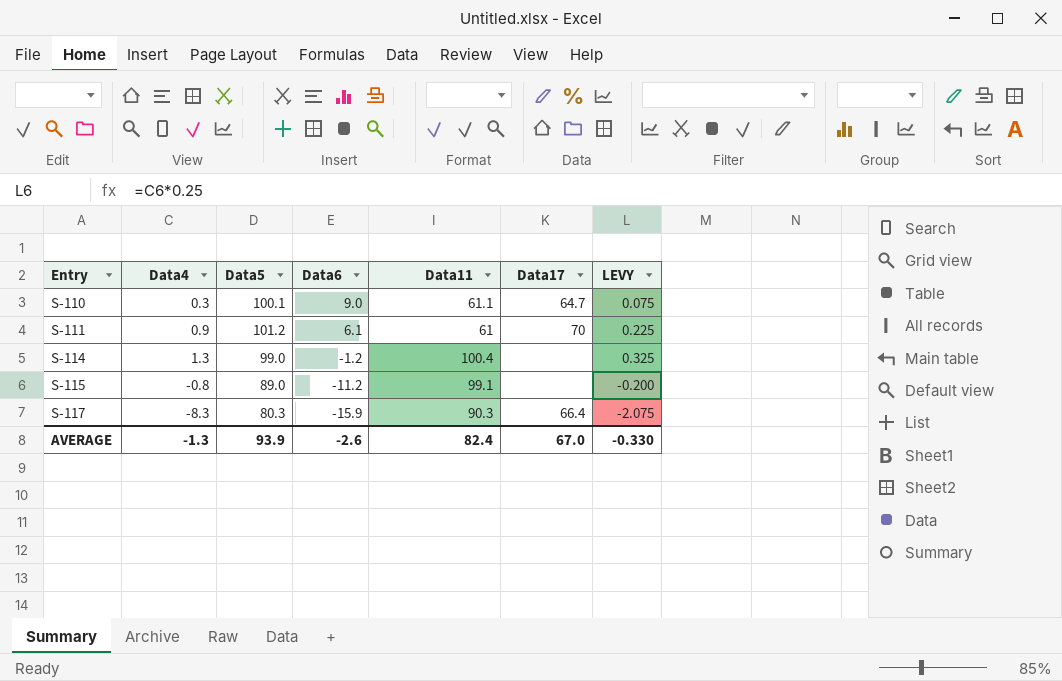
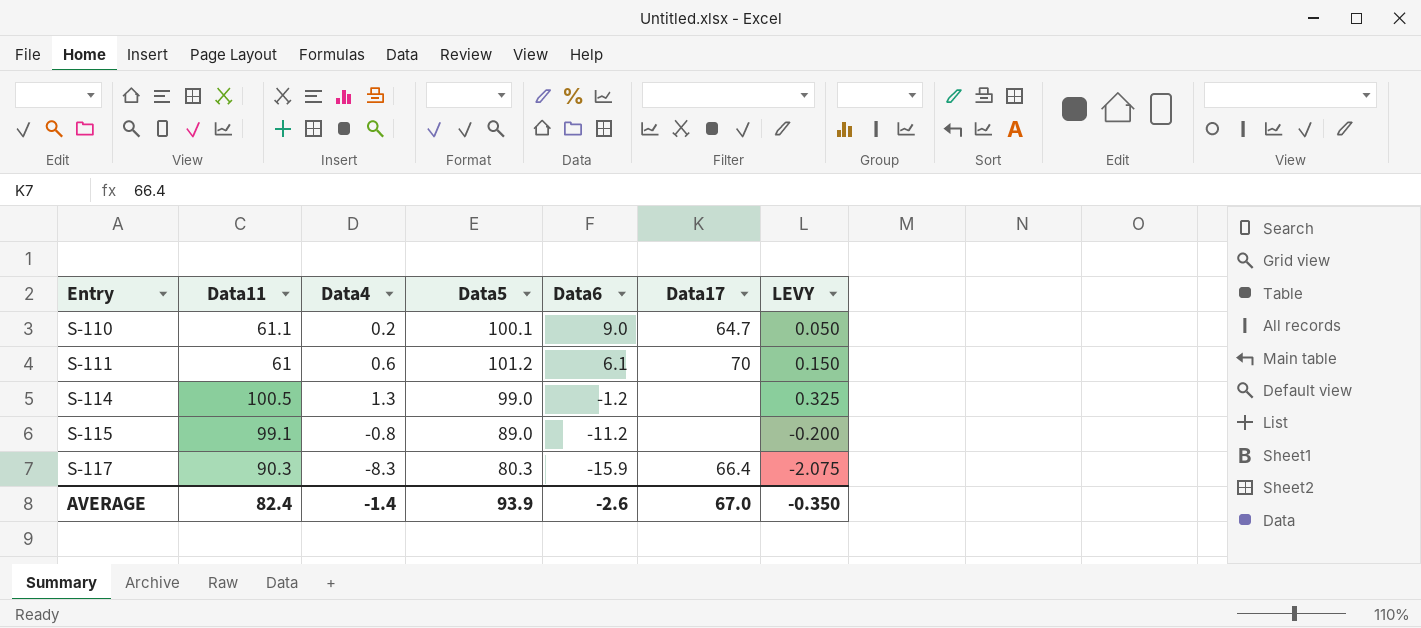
column Data11 | position: 5 -> 2
S-110 | Data4: 0.3 -> 0.2
S-110 | LEVY: 0.075 -> 0.050
S-111 | Data4: 0.9 -> 0.6
S-111 | LEVY: 0.225 -> 0.150
S-114 | Data11: 100.4 -> 100.5
AVERAGE | Data4: -1.3 -> -1.4
AVERAGE | LEVY: -0.330 -> -0.350

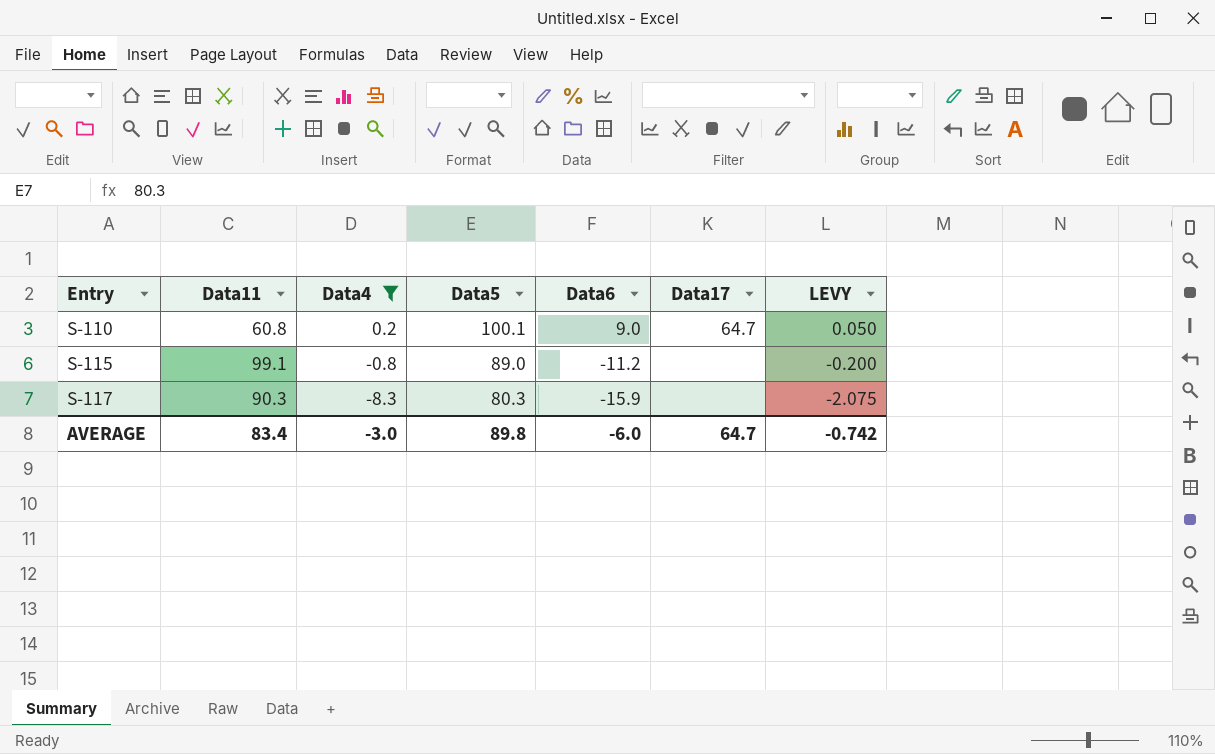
filter: none -> Data4 <= 0.2
S-110 | Data11: 61.1 -> 60.8
S-117 | Data17: 66.4 -> none
AVERAGE | Data11: 82.4 -> 83.4
AVERAGE | Data4: -1.4 -> -3.0
AVERAGE | Data5: 93.9 -> 89.8
AVERAGE | Data6: -2.6 -> -6.0
AVERAGE | Data17: 67.0 -> 64.7
AVERAGE | LEVY: -0.350 -> -0.742

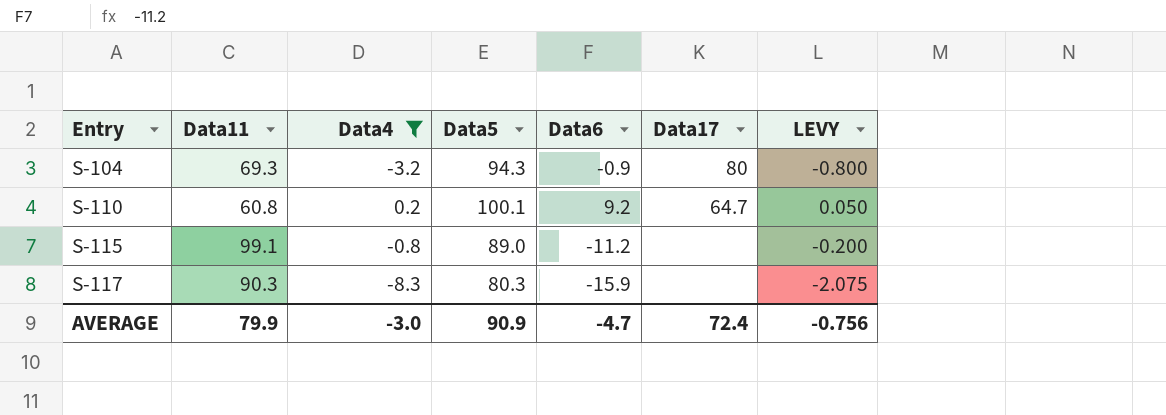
row S-104: none -> 69.3 | -3.2 | 94.3 | -0.9 | 80 | -0.800
S-110 | Data6: 9.0 -> 9.2
AVERAGE | Data11: 83.4 -> 79.9
AVERAGE | Data5: 89.8 -> 90.9
AVERAGE | Data6: -6.0 -> -4.7
AVERAGE | Data17: 64.7 -> 72.4
AVERAGE | LEVY: -0.742 -> -0.756

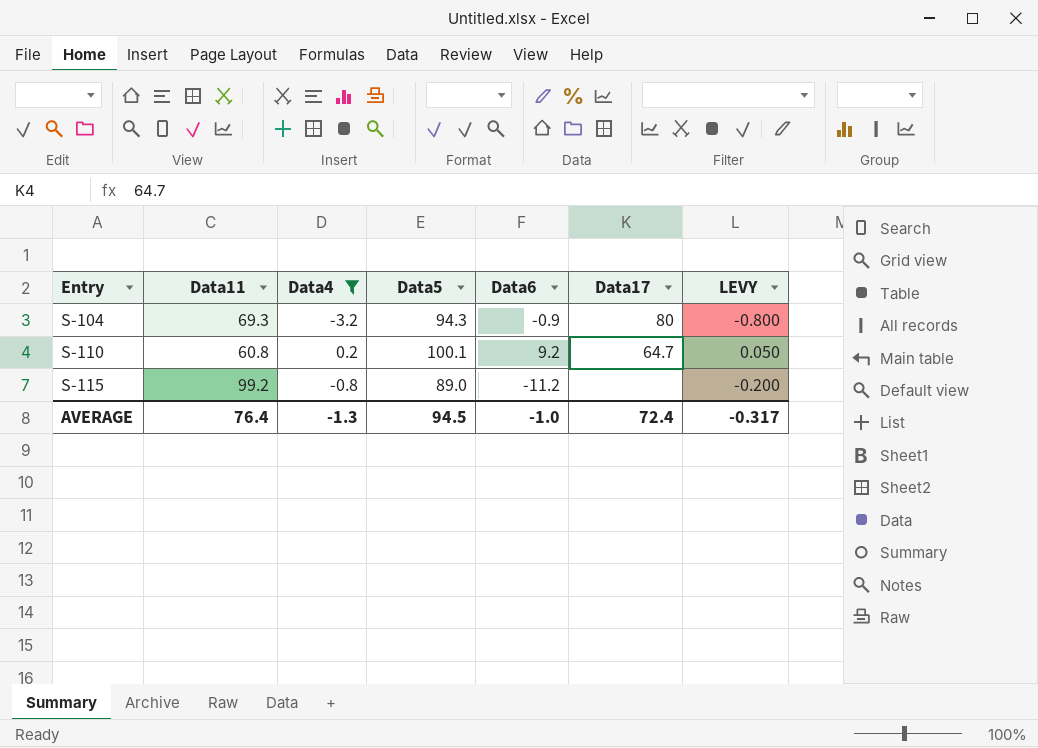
row S-117: 90.3 | -8.3 | 80.3 | -15.9 | none | -2.075 -> none
S-115 | Data11: 99.1 -> 99.2
AVERAGE | Data11: 79.9 -> 76.4
AVERAGE | Data4: -3.0 -> -1.3
AVERAGE | Data5: 90.9 -> 94.5
AVERAGE | Data6: -4.7 -> -1.0
AVERAGE | LEVY: -0.756 -> -0.317

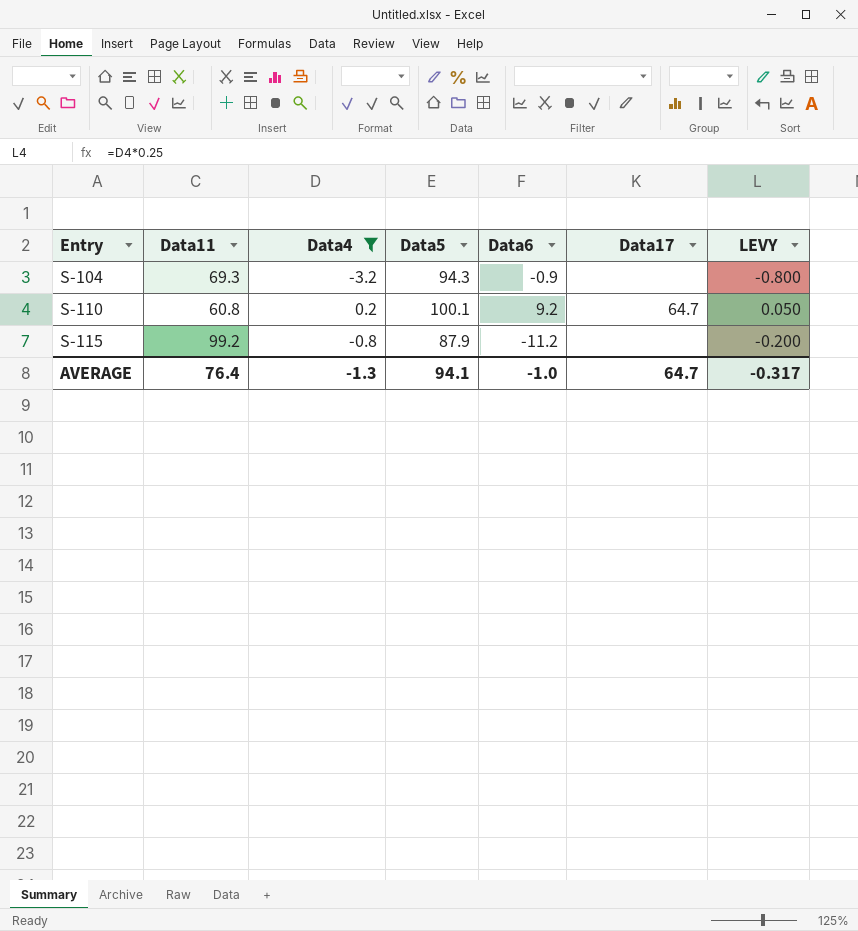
S-104 | Data17: 80 -> none
S-115 | Data5: 89.0 -> 87.9
AVERAGE | Data5: 94.5 -> 94.1
AVERAGE | Data17: 72.4 -> 64.7

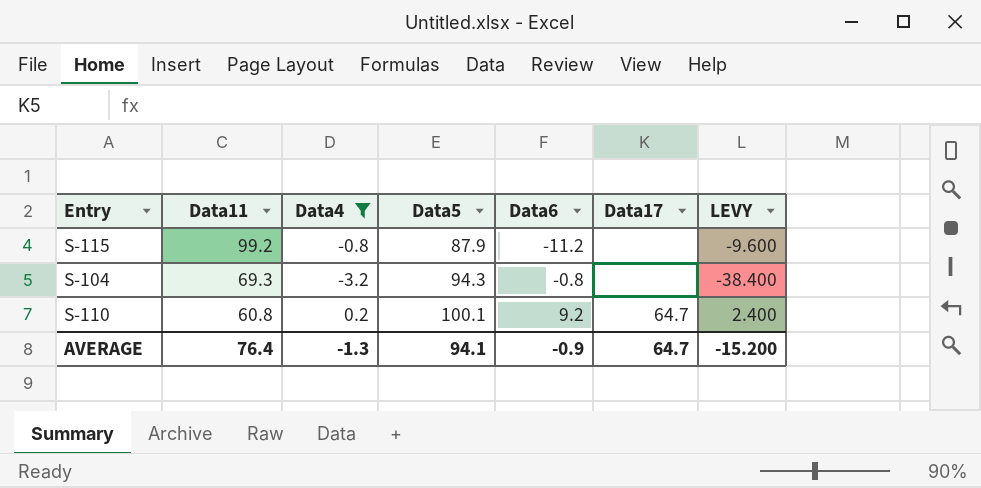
row order: Entry ascending -> Data11 descending
column LEVY | formula: [Data4] * 0.25 -> [Data4] * 12
S-104 | Data6: -0.9 -> -0.8
AVERAGE | Data6: -1.0 -> -0.9
AVERAGE | LEVY: -0.317 -> -15.200

